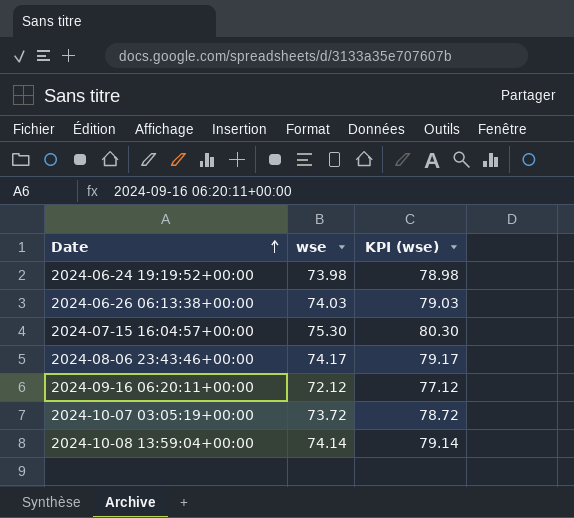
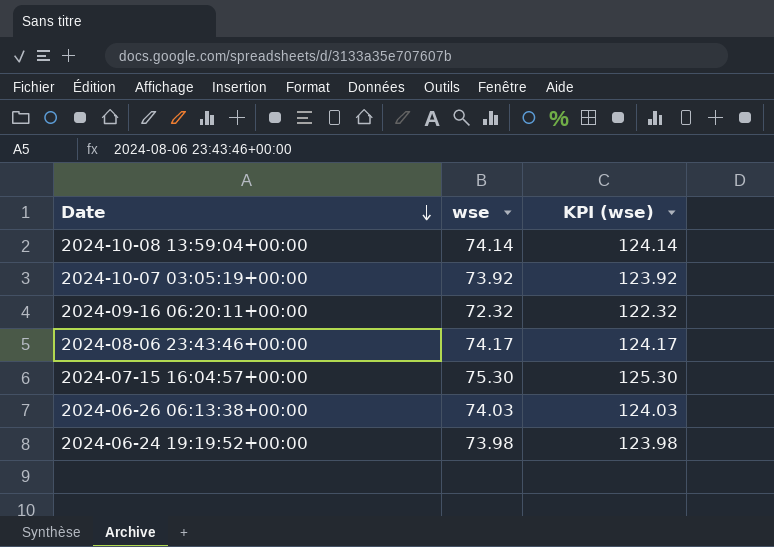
row order: Date ascending -> Date descending
column KPI (wse) | formula: [wse] + 5 -> [wse] + 50
2024-10-07 03:05:19+00:00 | wse: 73.72 -> 73.92
2024-09-16 06:20:11+00:00 | wse: 72.12 -> 72.32

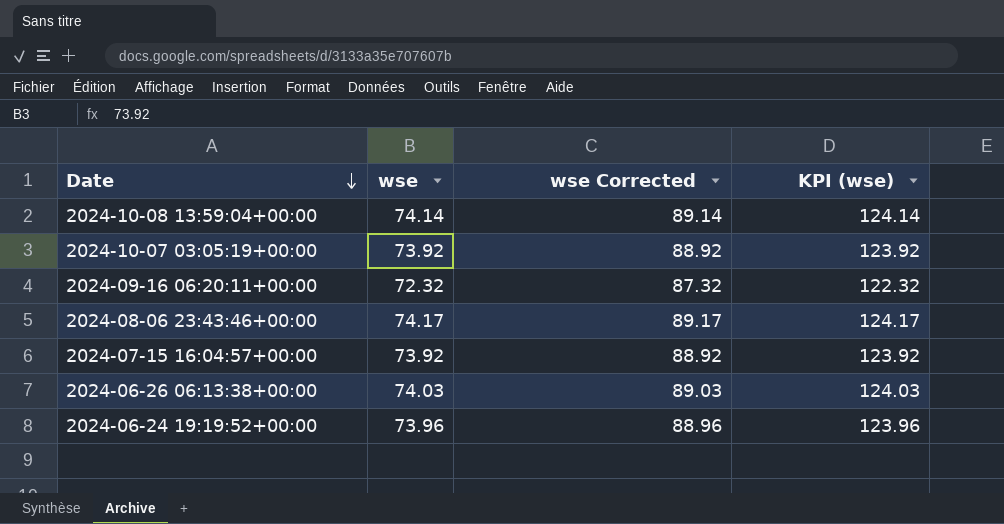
column wse Corrected | formula: none -> [wse] + 15
2024-07-15 16:04:57+00:00 | wse: 75.30 -> 73.92
2024-07-15 16:04:57+00:00 | KPI (wse): 125.30 -> 123.92
2024-06-24 19:19:52+00:00 | wse: 73.98 -> 73.96
2024-06-24 19:19:52+00:00 | KPI (wse): 123.98 -> 123.96

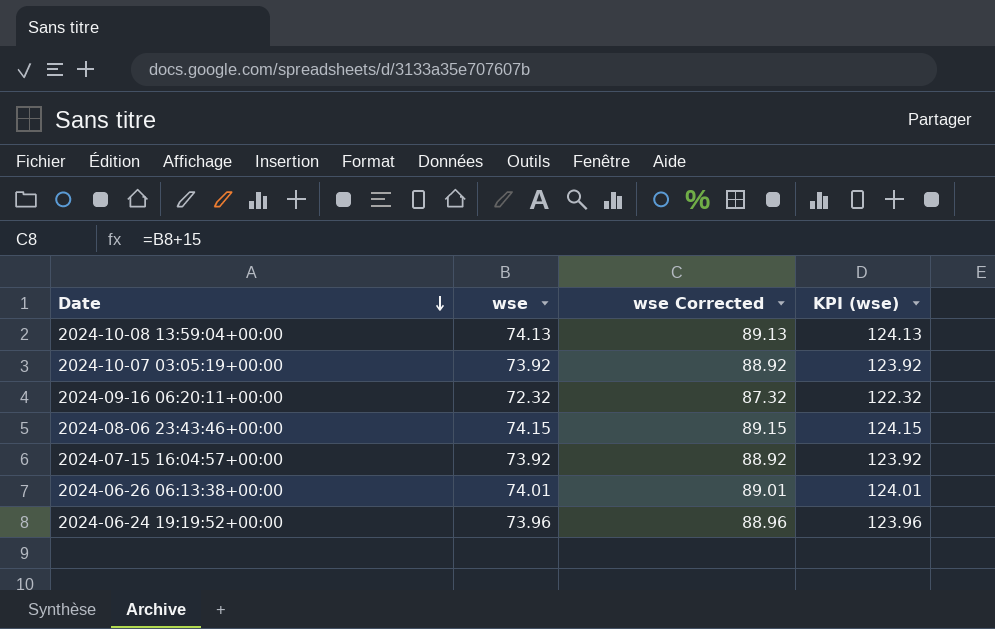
2024-10-08 13:59:04+00:00 | wse: 74.14 -> 74.13
2024-10-08 13:59:04+00:00 | wse Corrected: 89.14 -> 89.13
2024-10-08 13:59:04+00:00 | KPI (wse): 124.14 -> 124.13
2024-08-06 23:43:46+00:00 | wse: 74.17 -> 74.15
2024-08-06 23:43:46+00:00 | wse Corrected: 89.17 -> 89.15
2024-08-06 23:43:46+00:00 | KPI (wse): 124.17 -> 124.15
2024-06-26 06:13:38+00:00 | wse: 74.03 -> 74.01
2024-06-26 06:13:38+00:00 | wse Corrected: 89.03 -> 89.01
2024-06-26 06:13:38+00:00 | KPI (wse): 124.03 -> 124.01

